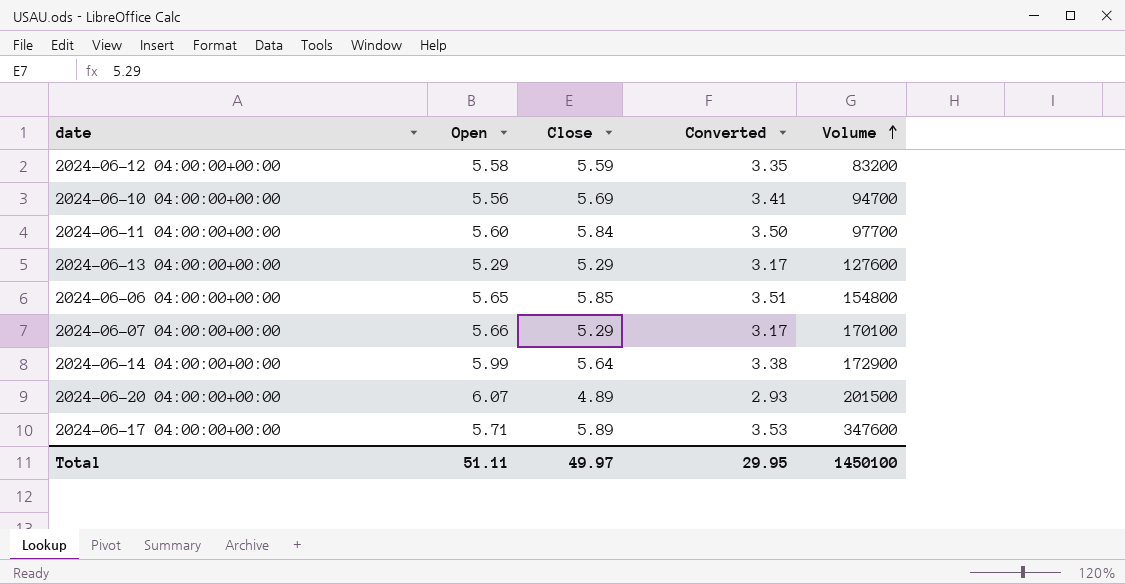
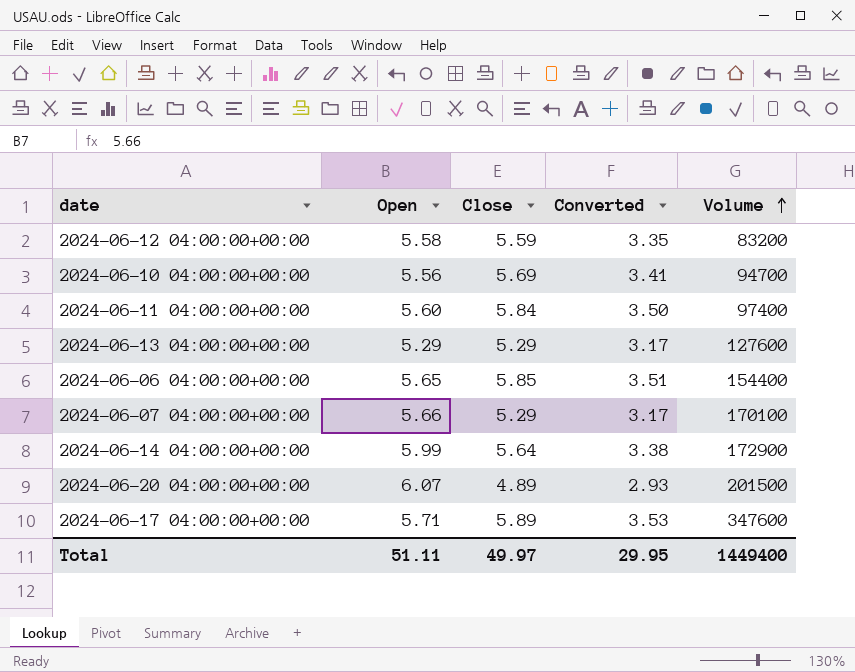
2024-06-11 04:00:00+00:00 | Volume: 97700 -> 97400
2024-06-06 04:00:00+00:00 | Volume: 154800 -> 154400
Total | Volume: 1450100 -> 1449400

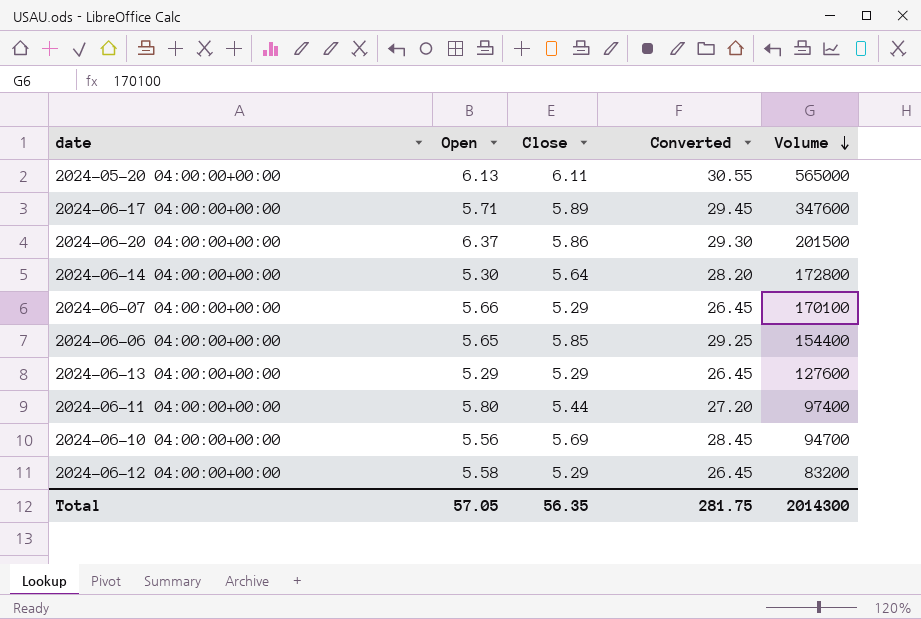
row order: Volume ascending -> Volume descending
column Converted | formula: [Close] * 0.6 -> [Close] * 5
row 2024-05-20 04:00:00+00:00: none -> 6.13 | 6.11 | 30.55 | 565000
2024-06-20 04:00:00+00:00 | Open: 6.07 -> 6.37
2024-06-20 04:00:00+00:00 | Close: 4.89 -> 5.86
2024-06-14 04:00:00+00:00 | Open: 5.99 -> 5.30
2024-06-14 04:00:00+00:00 | Volume: 172900 -> 172800
2024-06-11 04:00:00+00:00 | Open: 5.60 -> 5.80
2024-06-11 04:00:00+00:00 | Close: 5.84 -> 5.44
2024-06-12 04:00:00+00:00 | Close: 5.59 -> 5.29
Total | Open: 51.11 -> 57.05
Total | Close: 49.97 -> 56.35
Total | Converted: 29.95 -> 281.75
Total | Volume: 1449400 -> 2014300

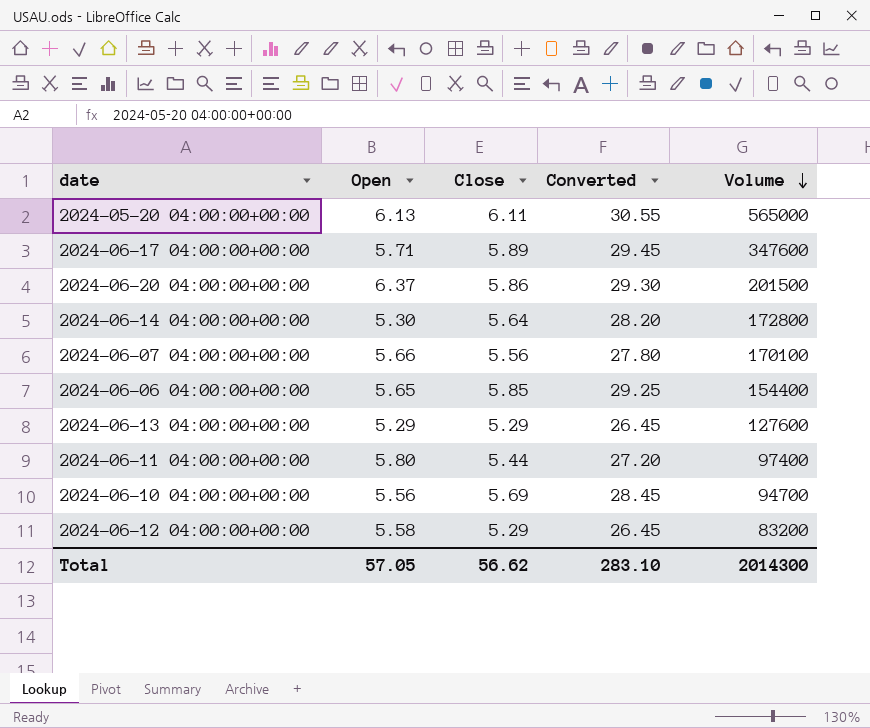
2024-06-07 04:00:00+00:00 | Close: 5.29 -> 5.56
2024-06-07 04:00:00+00:00 | Converted: 26.45 -> 27.80
Total | Close: 56.35 -> 56.62
Total | Converted: 281.75 -> 283.10

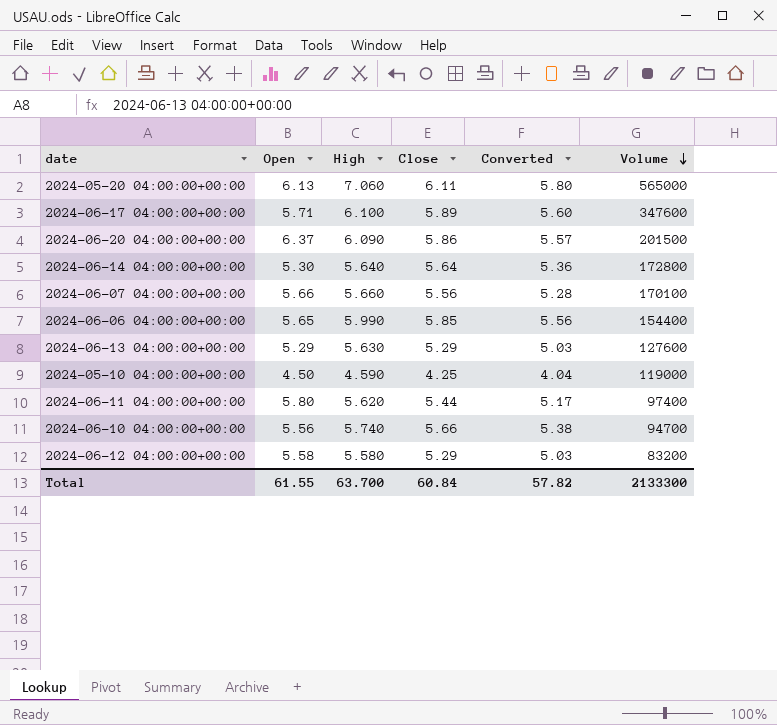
column High | position: none -> 3
column Converted | formula: [Close] * 5 -> [Close] * 0.95
row 2024-05-10 04:00:00+00:00: none -> 4.50 | 4.590 | 4.25 | 4.04 | 119000
2024-06-10 04:00:00+00:00 | Close: 5.69 -> 5.66
Total | Open: 57.05 -> 61.55
Total | Close: 56.62 -> 60.84
Total | Converted: 283.10 -> 57.82
Total | Volume: 2014300 -> 2133300

